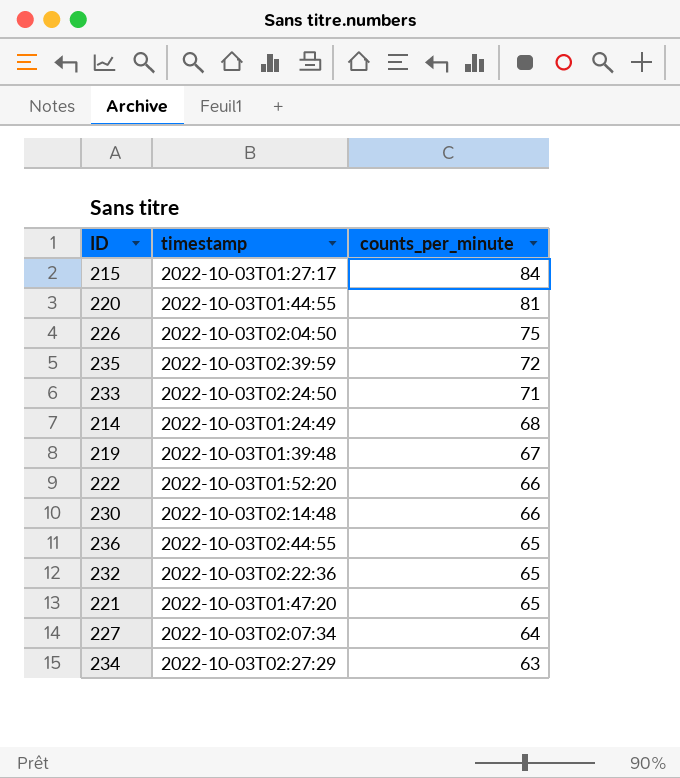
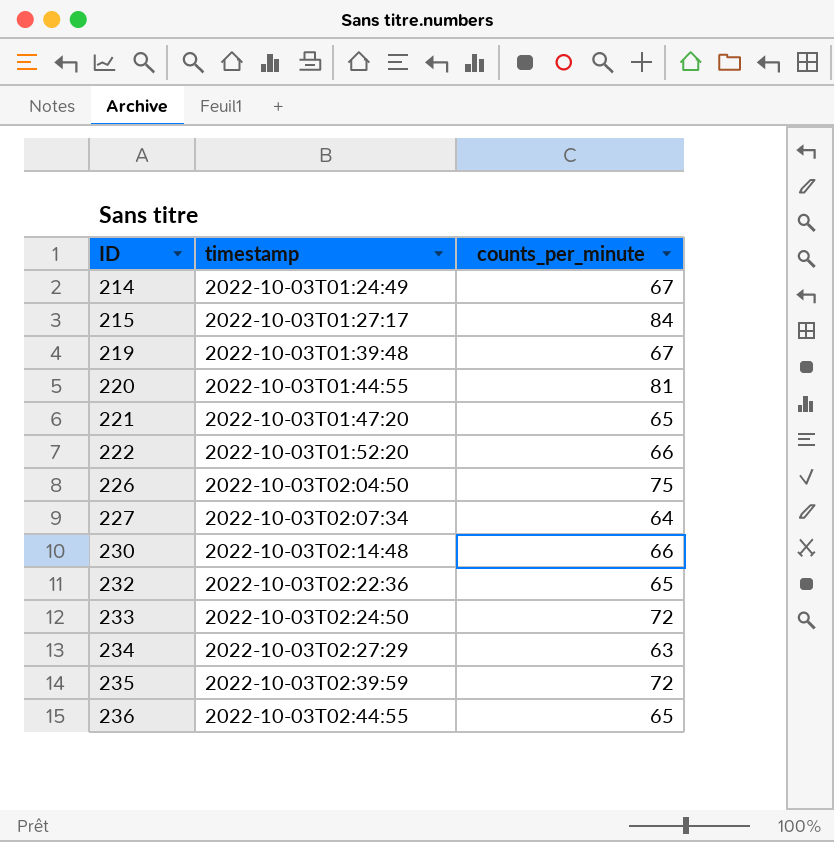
row order: counts_per_minute descending -> ID ascending
214 | counts_per_minute: 68 -> 67
233 | counts_per_minute: 71 -> 72

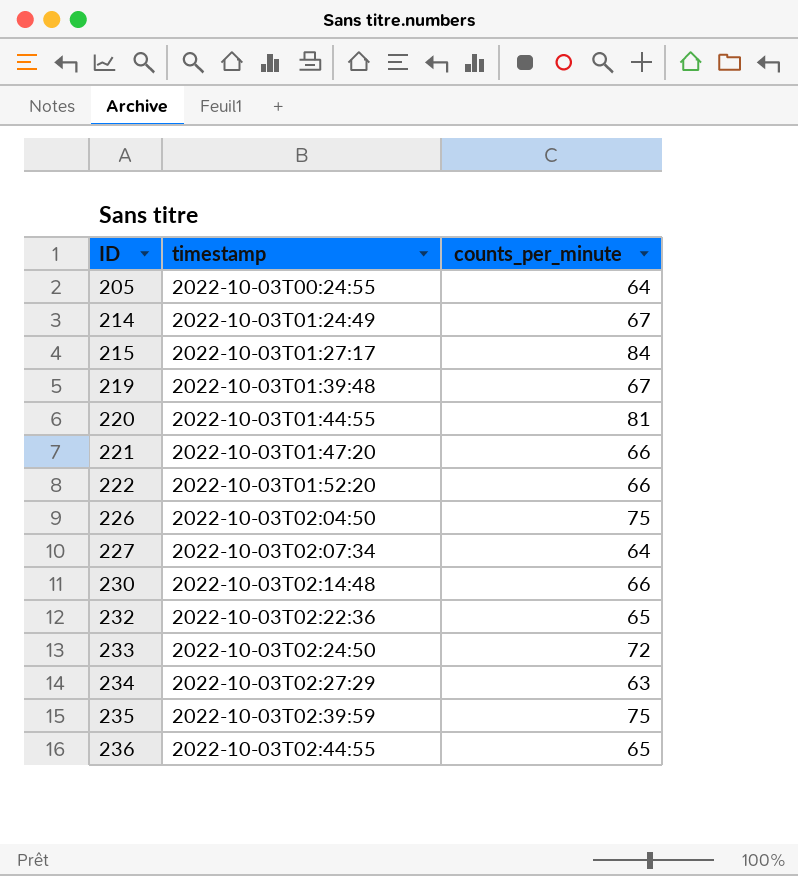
row 205: none -> 2022-10-03T00:24:55 | 64
221 | counts_per_minute: 65 -> 66
235 | counts_per_minute: 72 -> 75

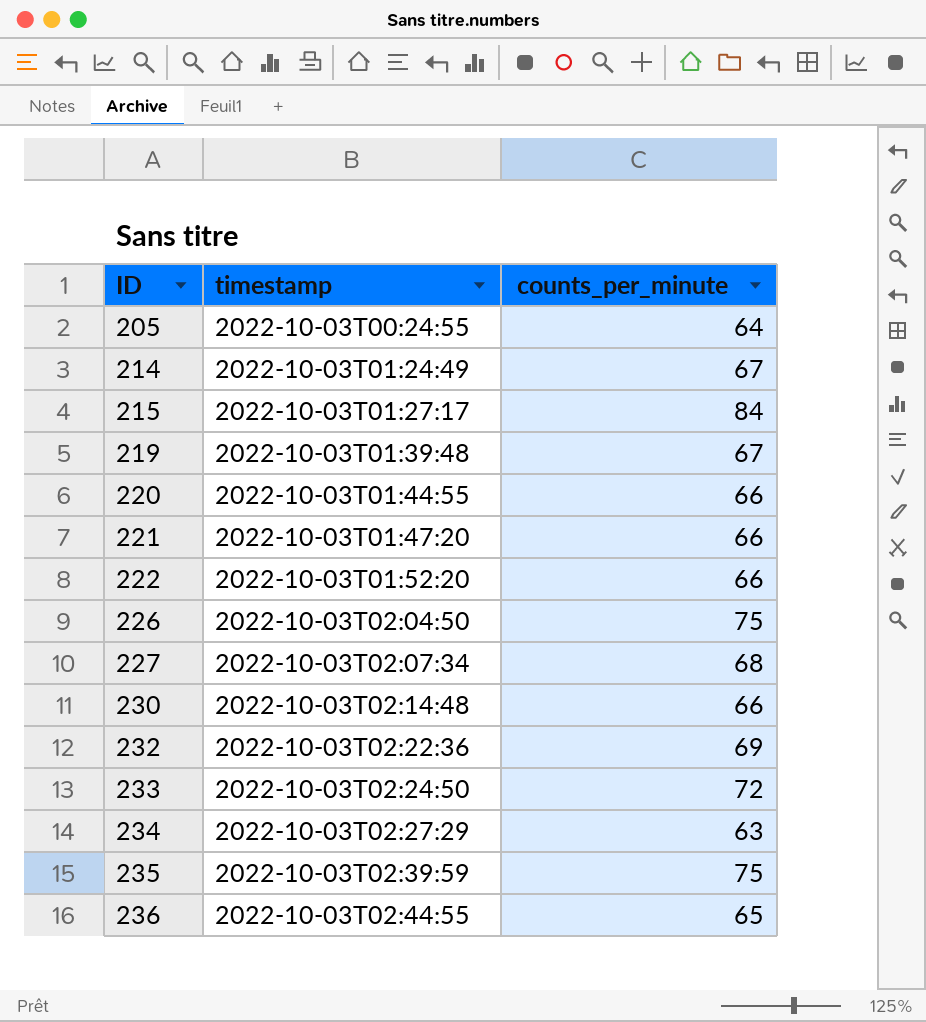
220 | counts_per_minute: 81 -> 66
227 | counts_per_minute: 64 -> 68
232 | counts_per_minute: 65 -> 69

